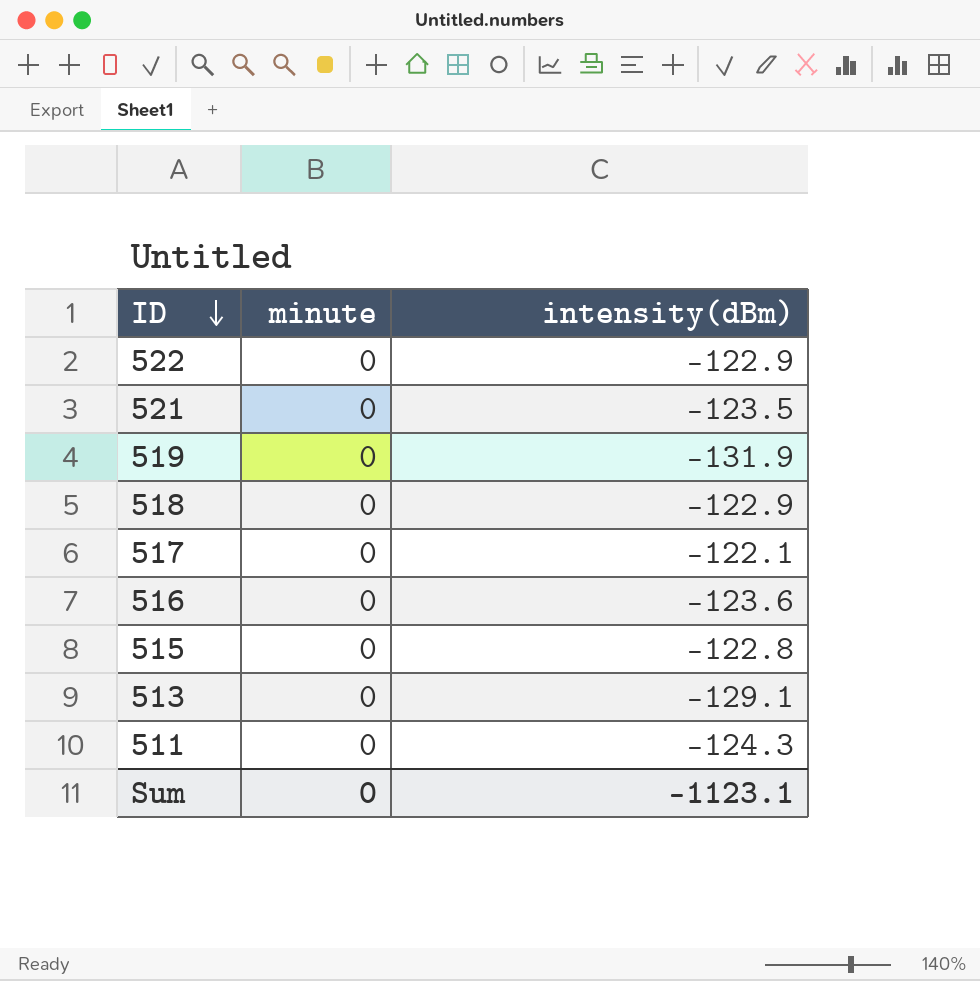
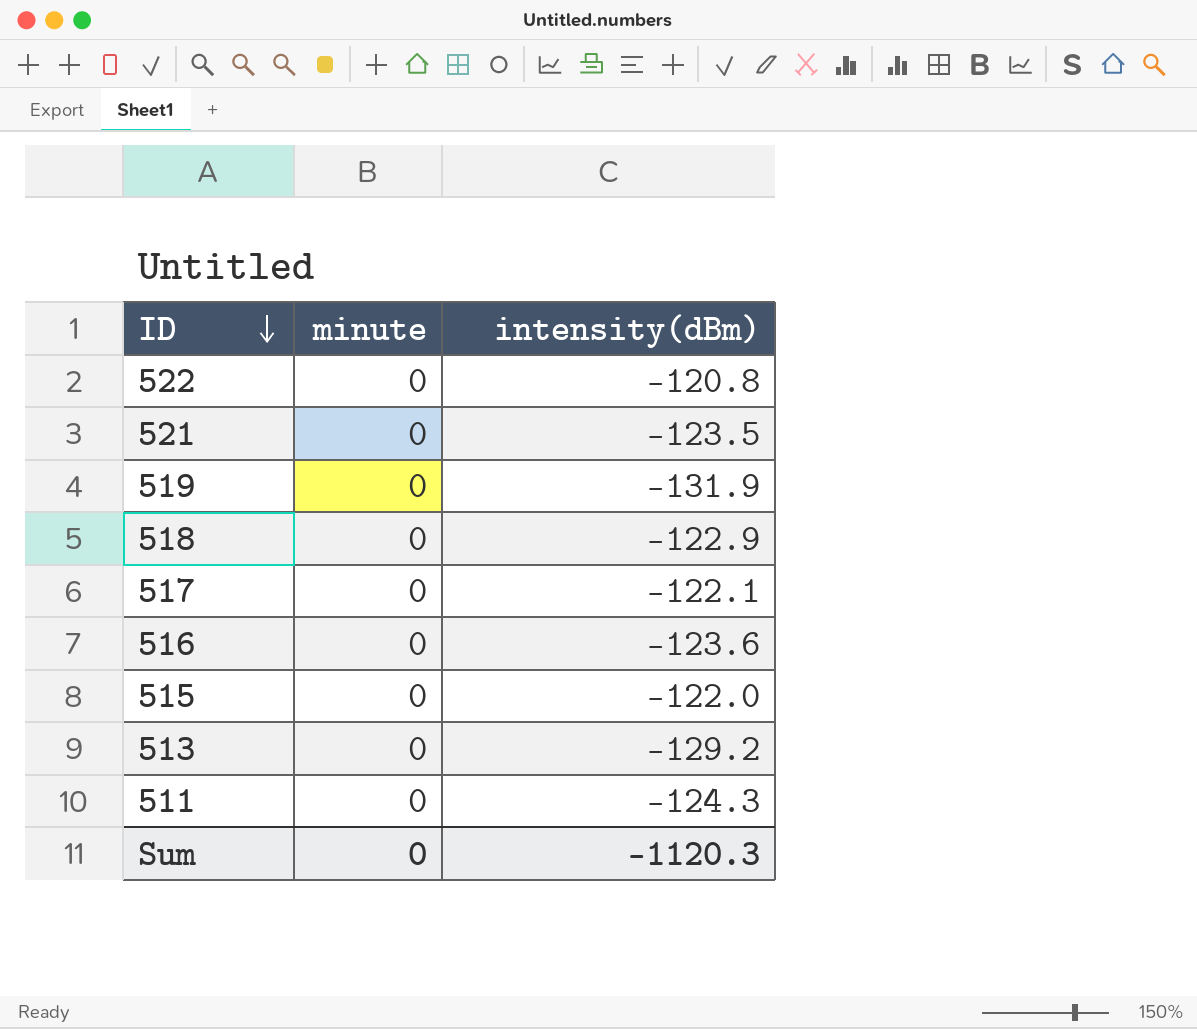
522 | intensity(dBm): -122.9 -> -120.8
515 | intensity(dBm): -122.8 -> -122.0
513 | intensity(dBm): -129.1 -> -129.2
Sum | intensity(dBm): -1123.1 -> -1120.3

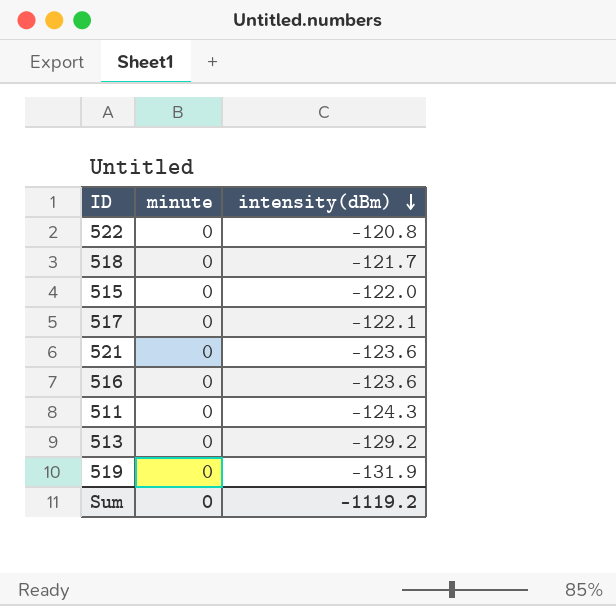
row order: ID descending -> intensity(dBm) descending
518 | intensity(dBm): -122.9 -> -121.7
521 | intensity(dBm): -123.5 -> -123.6
Sum | intensity(dBm): -1120.3 -> -1119.2

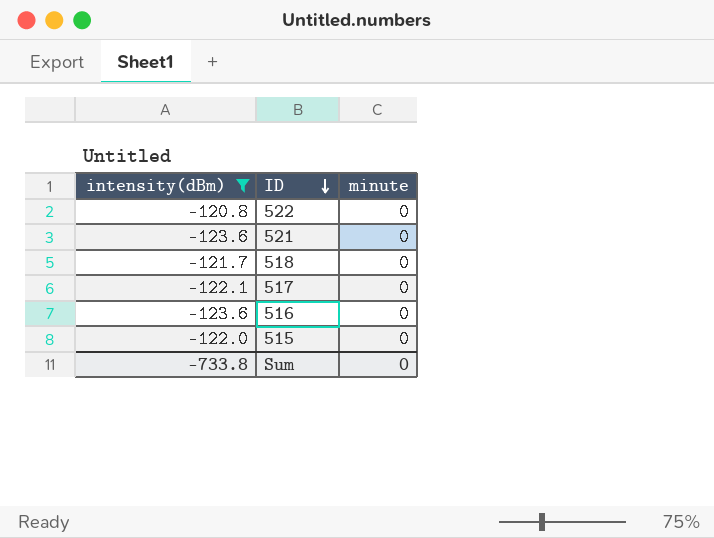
filter: none -> intensity(dBm) >= -123.6
row order: intensity(dBm) descending -> ID descending
column intensity(dBm) | position: 3 -> 1
Sum | intensity(dBm): -1119.2 -> -733.8

